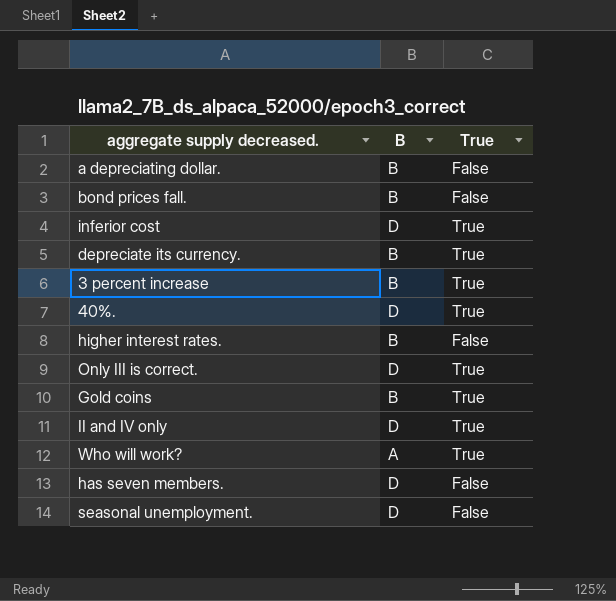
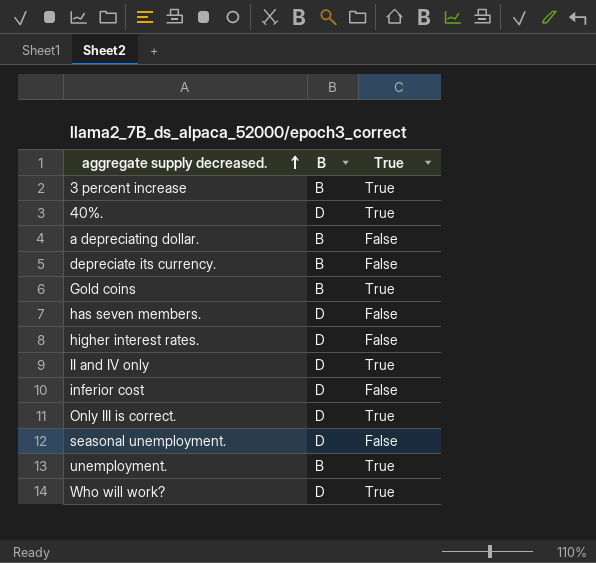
row order: none -> aggregate supply decreased. ascending
row bond prices fall.: B | False -> none
depreciate its currency. | True: True -> False
higher interest rates. | B: B -> D
inferior cost | True: True -> False
row unemployment.: none -> B | True
Who will work? | B: A -> D

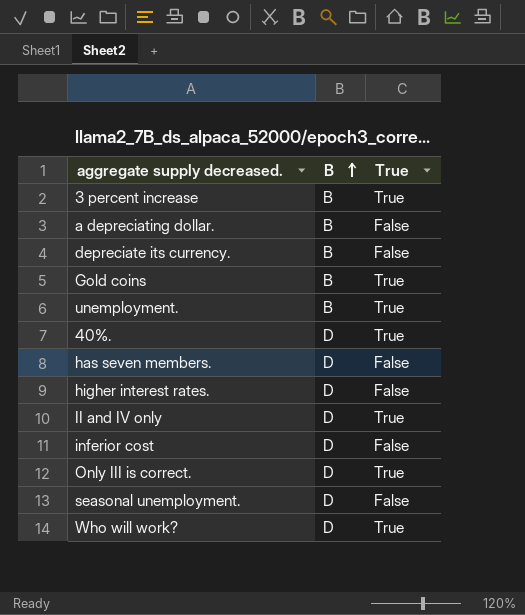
row order: aggregate supply decreased. ascending -> B ascending

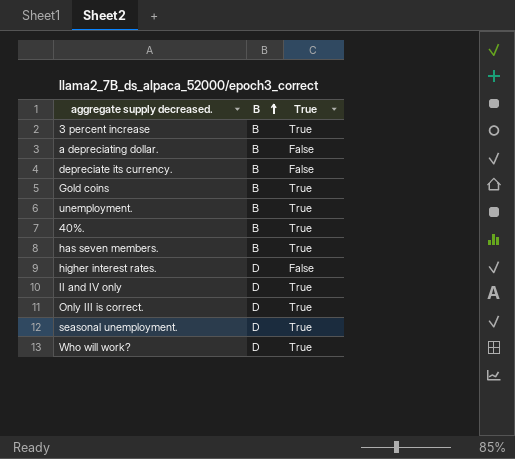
row inferior cost: D | False -> none
40%. | B: D -> B
has seven members. | B: D -> B
has seven members. | True: False -> True
seasonal unemployment. | True: False -> True

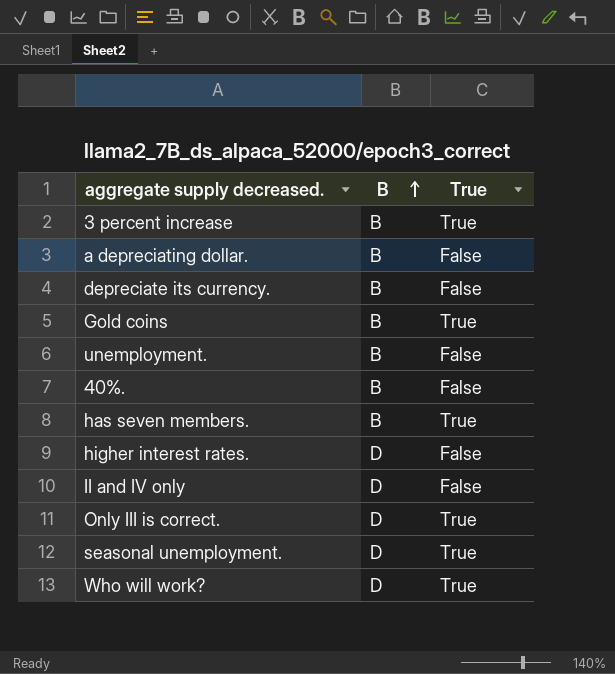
unemployment. | True: True -> False
40%. | True: True -> False
II and IV only | True: True -> False

